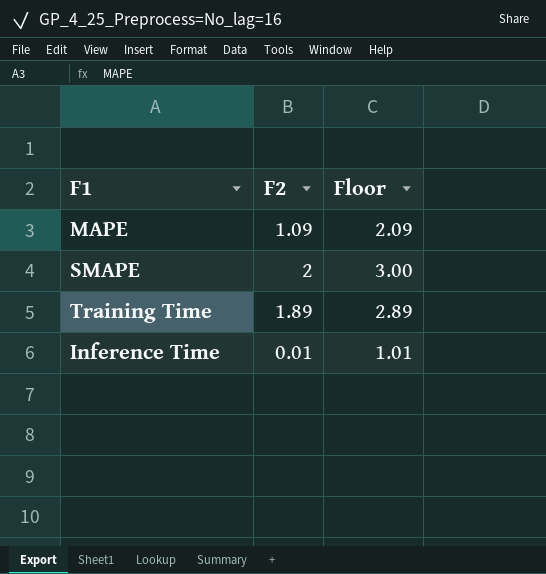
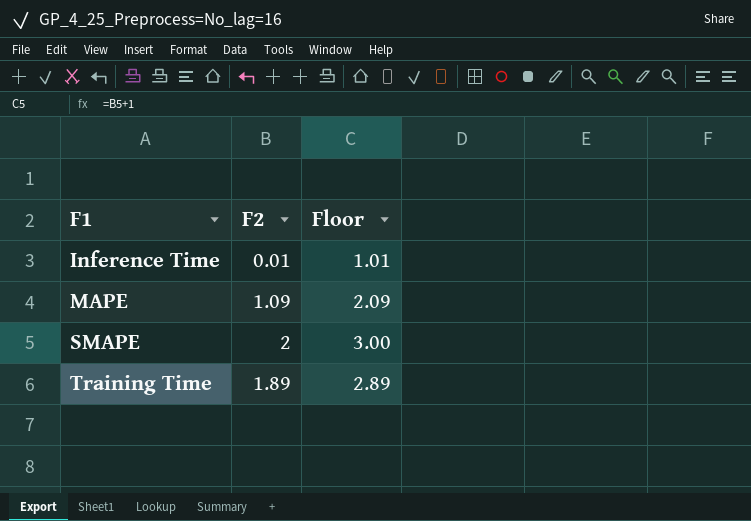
row order: none -> F1 ascending

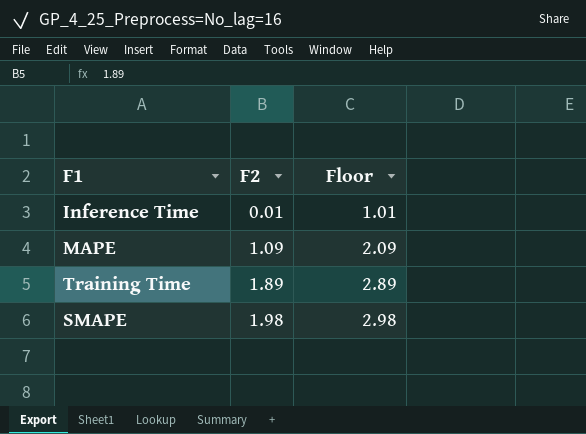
row order: F1 ascending -> F2 ascending
SMAPE | F2: 2 -> 1.98
SMAPE | Floor: 3.00 -> 2.98

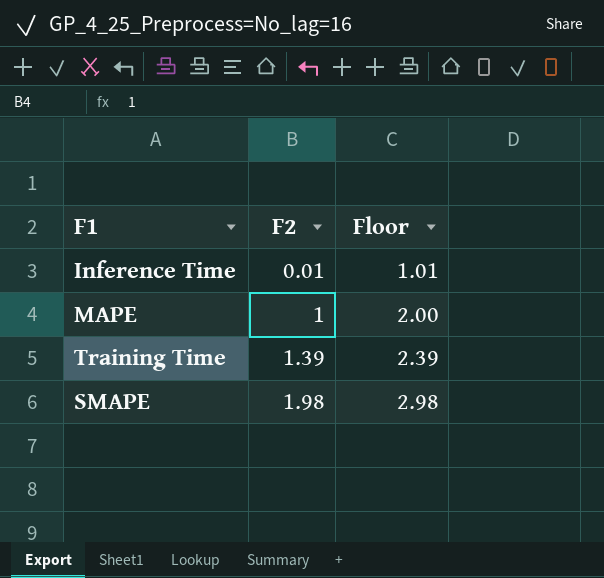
MAPE | F2: 1.09 -> 1
MAPE | Floor: 2.09 -> 2.00
Training Time | F2: 1.89 -> 1.39
Training Time | Floor: 2.89 -> 2.39

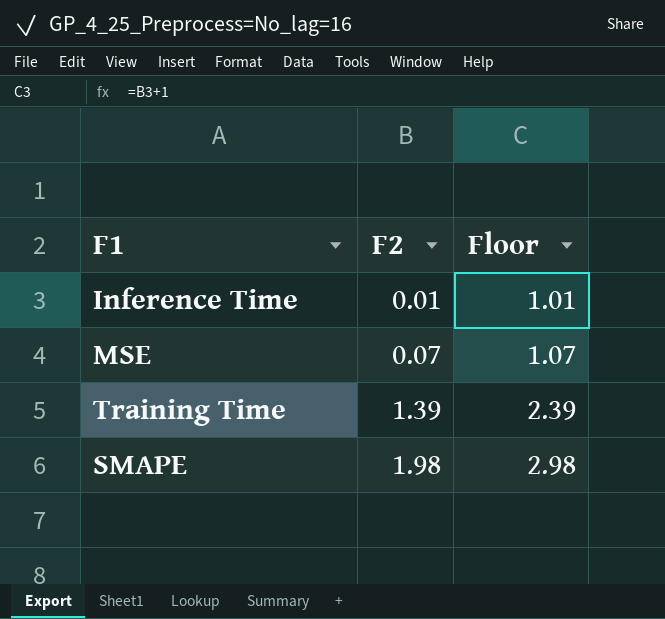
row MAPE: 1 | 2.00 -> none
row MSE: none -> 0.07 | 1.07

